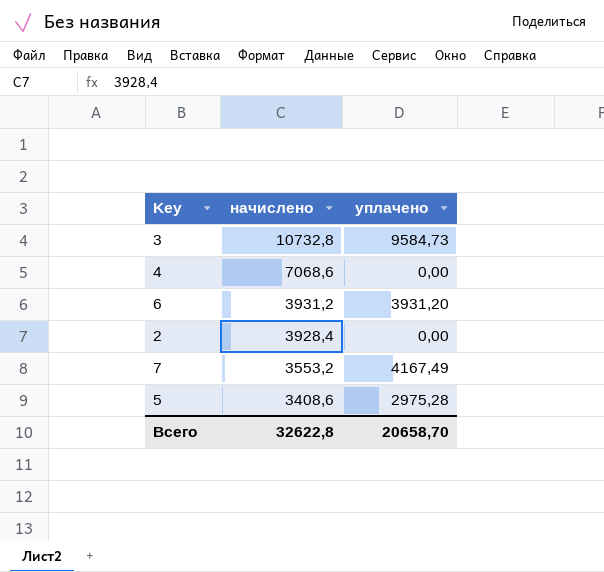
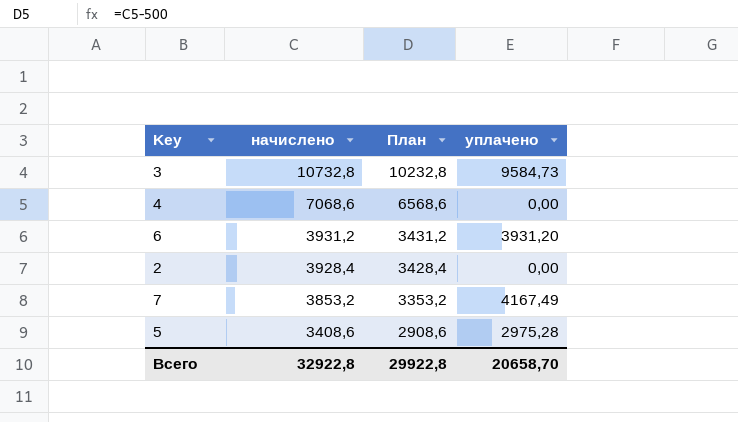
column План | formula: none -> [начислено] - 500
7 | начислено: 3553,2 -> 3853,2
Всего | начислено: 32622,8 -> 32922,8

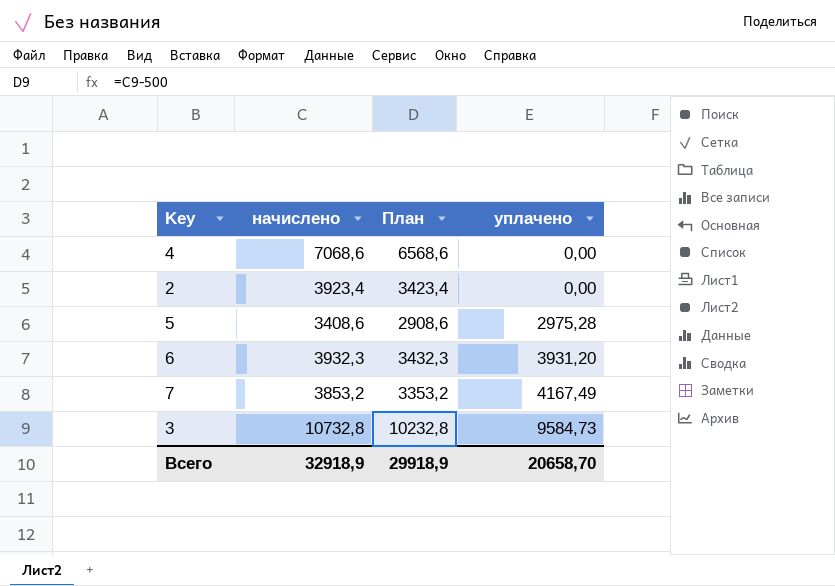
row order: начислено descending -> уплачено ascending
2 | начислено: 3928,4 -> 3923,4
2 | План: 3428,4 -> 3423,4
6 | начислено: 3931,2 -> 3932,3
6 | План: 3431,2 -> 3432,3
Всего | начислено: 32922,8 -> 32918,9
Всего | План: 29922,8 -> 29918,9

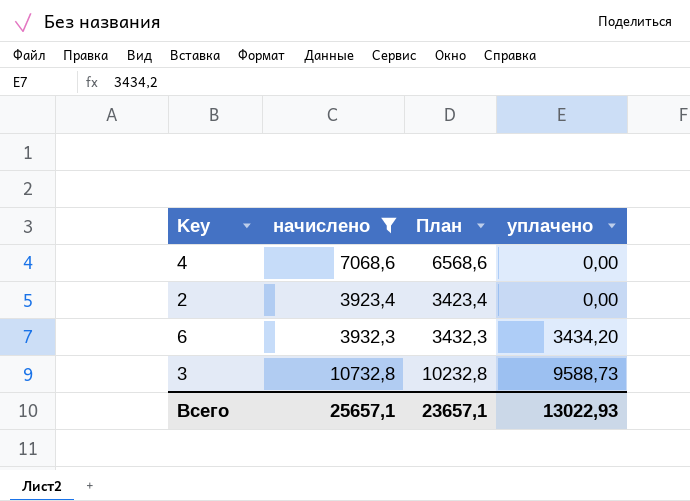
filter: none -> начислено >= 3923,4
6 | уплачено: 3931,20 -> 3434,20
3 | уплачено: 9584,73 -> 9588,73
Всего | начислено: 32918,9 -> 25657,1
Всего | План: 29918,9 -> 23657,1
Всего | уплачено: 20658,70 -> 13022,93

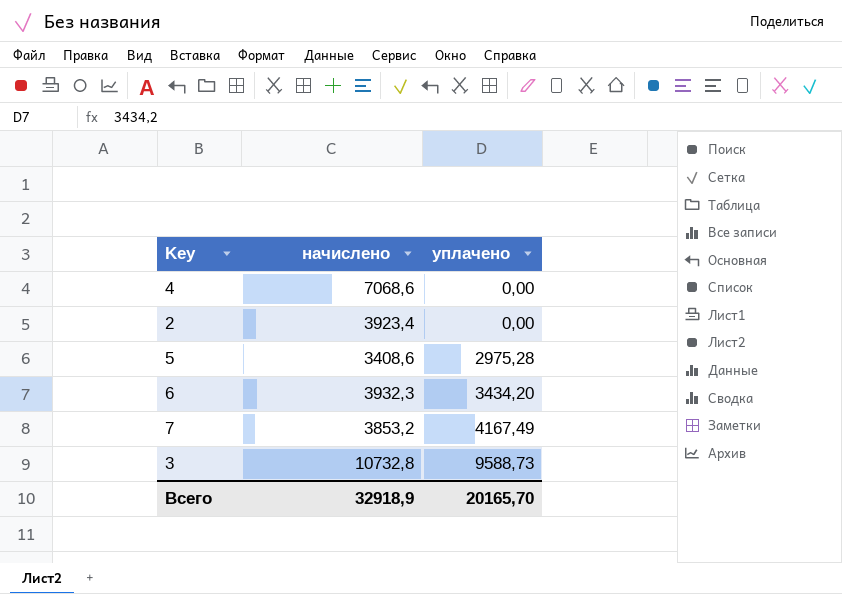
filter: начислено >= 3923,4 -> none
column План | formula: [начислено] - 500 -> none
Всего | начислено: 25657,1 -> 32918,9
Всего | уплачено: 13022,93 -> 20165,70

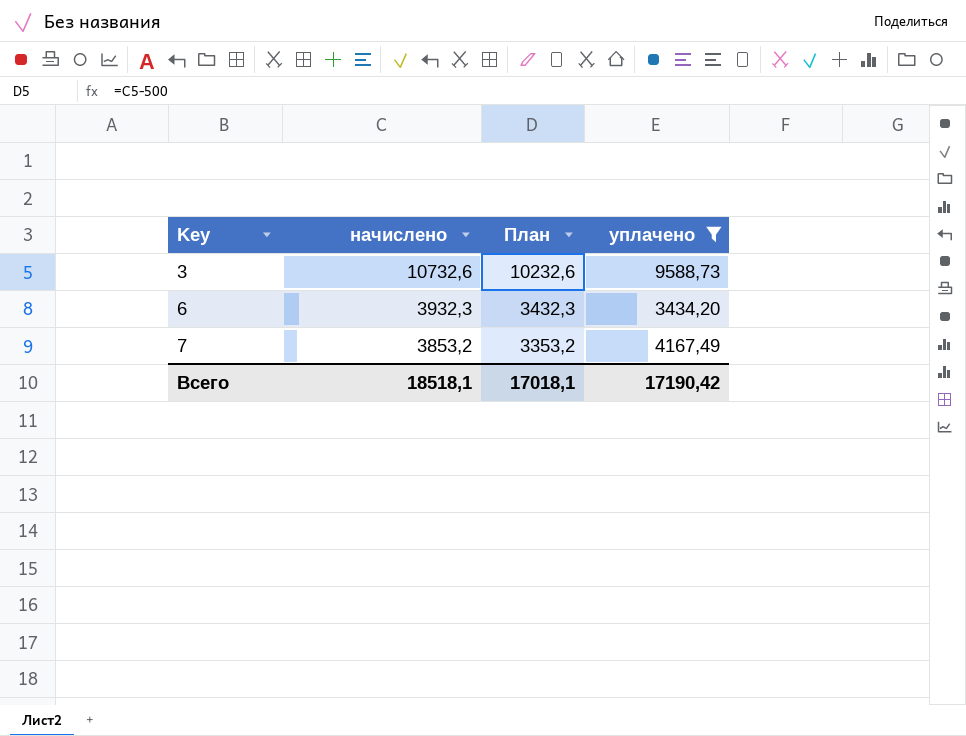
filter: none -> уплачено >= 3434,20
row order: уплачено ascending -> Key ascending
column План | formula: none -> [начислено] - 500
3 | начислено: 10732,8 -> 10732,6
Всего | начислено: 32918,9 -> 18518,1
Всего | уплачено: 20165,70 -> 17190,42

